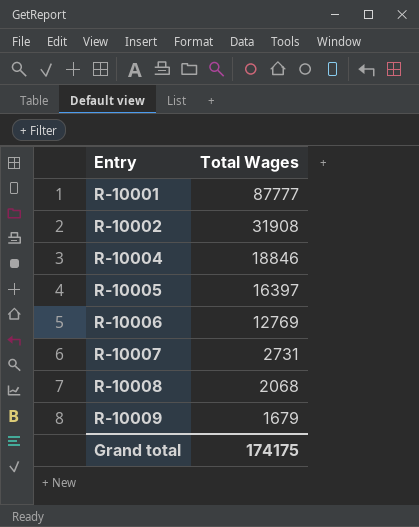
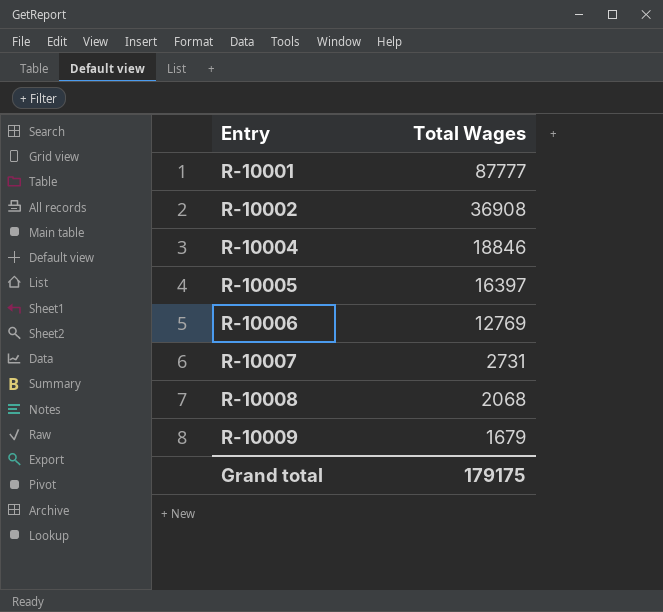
R-10002 | Total Wages: 31908 -> 36908
Grand total | Total Wages: 174175 -> 179175

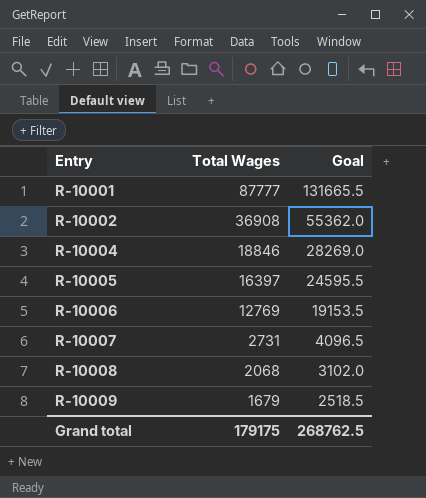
column Goal | formula: none -> [Total Wages] * 1.5

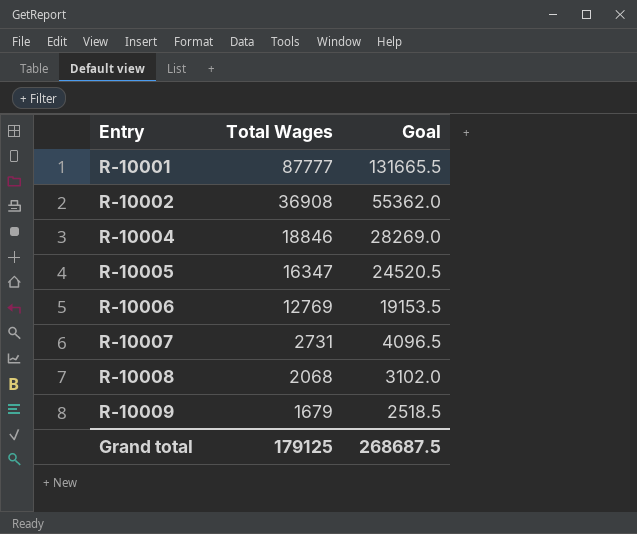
R-10005 | Total Wages: 16397 -> 16347
R-10005 | Goal: 24595.5 -> 24520.5
Grand total | Total Wages: 179175 -> 179125
Grand total | Goal: 268762.5 -> 268687.5

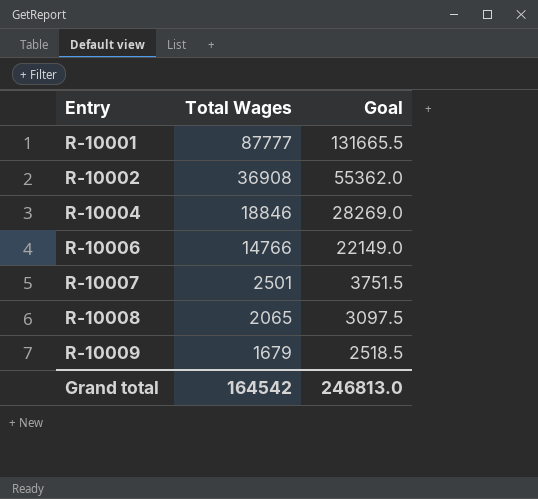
row R-10005: 16347 | 24520.5 -> none
R-10006 | Total Wages: 12769 -> 14766
R-10006 | Goal: 19153.5 -> 22149.0
R-10007 | Total Wages: 2731 -> 2501
R-10007 | Goal: 4096.5 -> 3751.5
R-10008 | Total Wages: 2068 -> 2065
R-10008 | Goal: 3102.0 -> 3097.5
Grand total | Total Wages: 179125 -> 164542
Grand total | Goal: 268687.5 -> 246813.0

